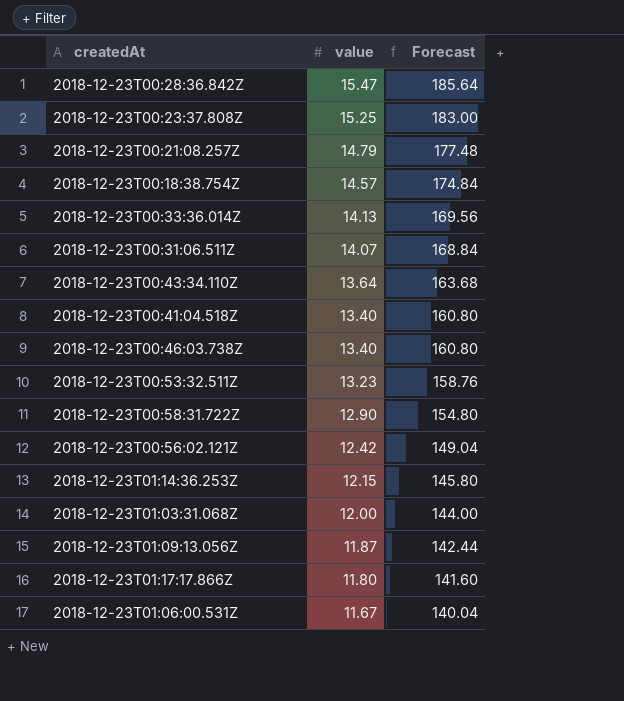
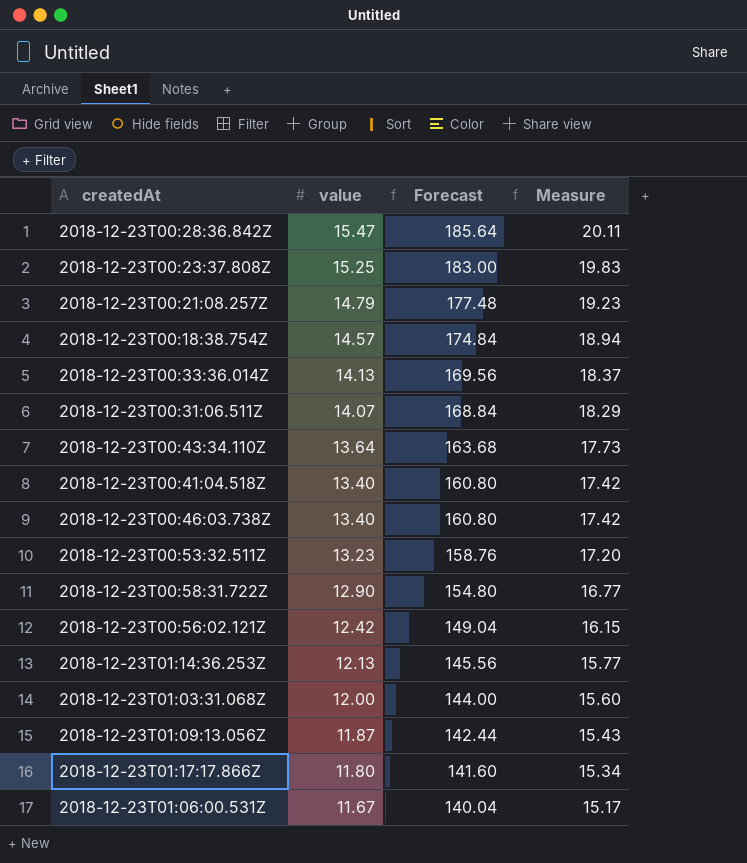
column Measure | formula: none -> [value] * 1.3
2018-12-23T01:14:36.253Z | value: 12.15 -> 12.13
2018-12-23T01:14:36.253Z | Forecast: 145.80 -> 145.56

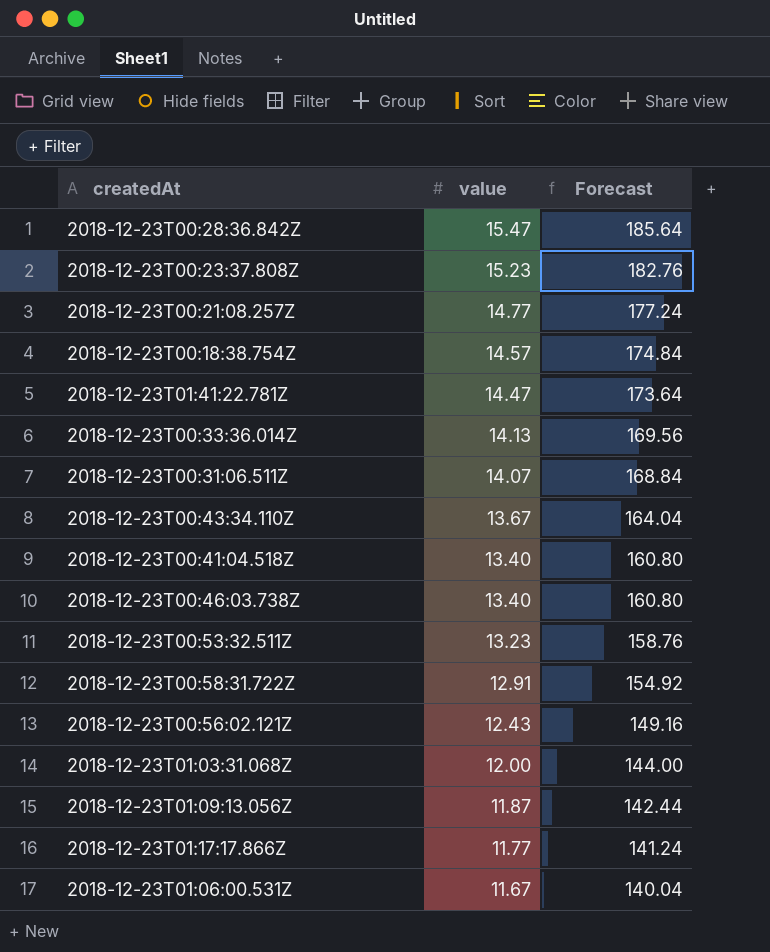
column Measure | formula: [value] * 1.3 -> none
row 2018-12-23T01:14:36.253Z: 12.13 | 145.56 | 15.77 -> none
2018-12-23T00:23:37.808Z | value: 15.25 -> 15.23
2018-12-23T00:23:37.808Z | Forecast: 183.00 -> 182.76
2018-12-23T00:21:08.257Z | value: 14.79 -> 14.77
2018-12-23T00:21:08.257Z | Forecast: 177.48 -> 177.24
row 2018-12-23T01:41:22.781Z: none -> 14.47 | 173.64
2018-12-23T00:43:34.110Z | value: 13.64 -> 13.67
2018-12-23T00:43:34.110Z | Forecast: 163.68 -> 164.04
2018-12-23T00:58:31.722Z | value: 12.90 -> 12.91
2018-12-23T00:58:31.722Z | Forecast: 154.80 -> 154.92
2018-12-23T00:56:02.121Z | value: 12.42 -> 12.43
2018-12-23T00:56:02.121Z | Forecast: 149.04 -> 149.16
2018-12-23T01:17:17.866Z | value: 11.80 -> 11.77
2018-12-23T01:17:17.866Z | Forecast: 141.60 -> 141.24

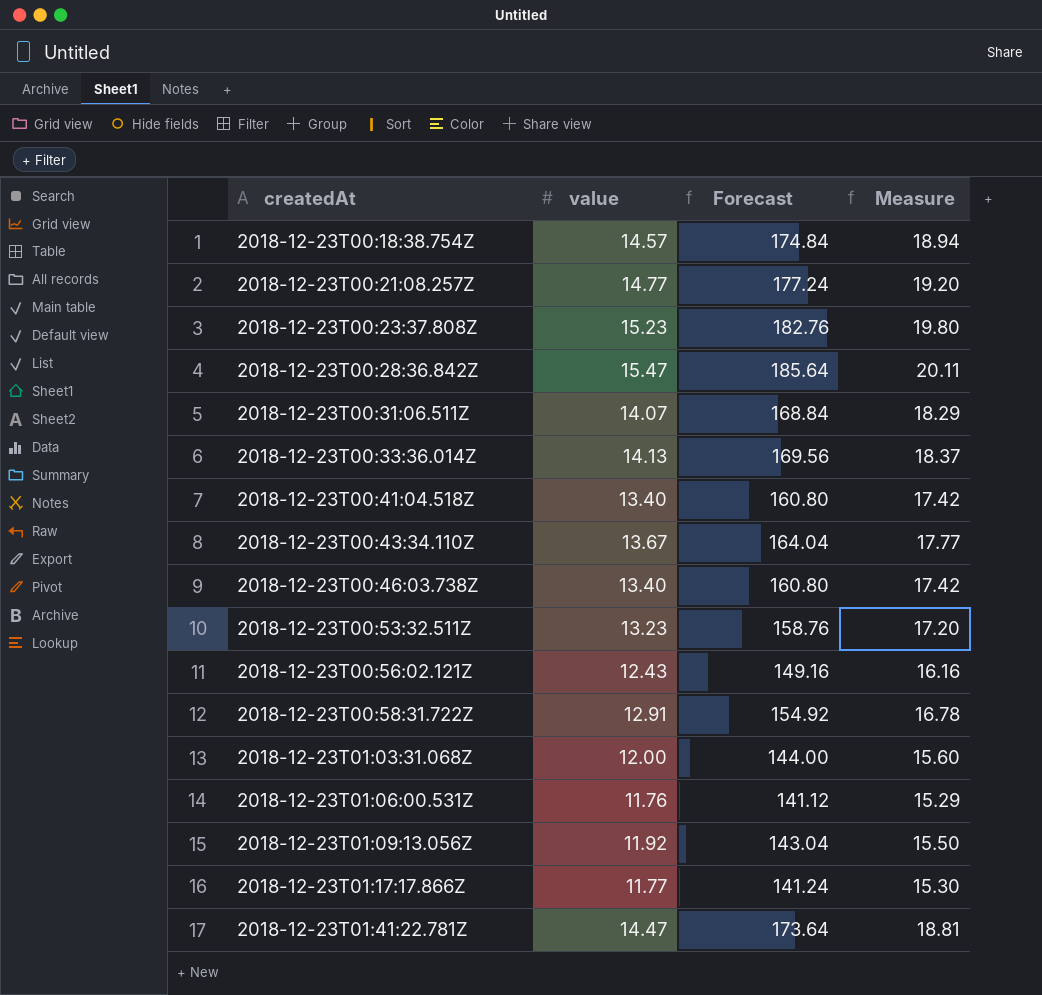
row order: value descending -> createdAt ascending
column Measure | formula: none -> [value] * 1.3
2018-12-23T01:06:00.531Z | value: 11.67 -> 11.76
2018-12-23T01:06:00.531Z | Forecast: 140.04 -> 141.12
2018-12-23T01:09:13.056Z | value: 11.87 -> 11.92
2018-12-23T01:09:13.056Z | Forecast: 142.44 -> 143.04

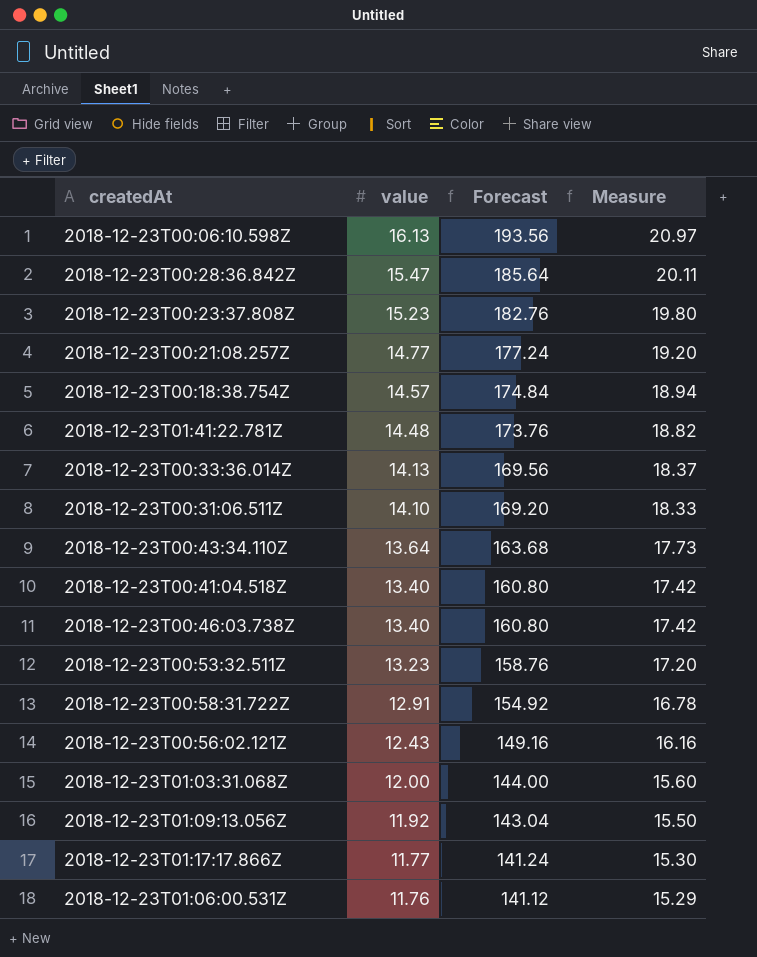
row order: createdAt ascending -> value descending
row 2018-12-23T00:06:10.598Z: none -> 16.13 | 193.56 | 20.97
2018-12-23T01:41:22.781Z | value: 14.47 -> 14.48
2018-12-23T01:41:22.781Z | Forecast: 173.64 -> 173.76
2018-12-23T01:41:22.781Z | Measure: 18.81 -> 18.82
2018-12-23T00:31:06.511Z | value: 14.07 -> 14.10
2018-12-23T00:31:06.511Z | Forecast: 168.84 -> 169.20
2018-12-23T00:31:06.511Z | Measure: 18.29 -> 18.33
2018-12-23T00:43:34.110Z | value: 13.67 -> 13.64
2018-12-23T00:43:34.110Z | Forecast: 164.04 -> 163.68
2018-12-23T00:43:34.110Z | Measure: 17.77 -> 17.73

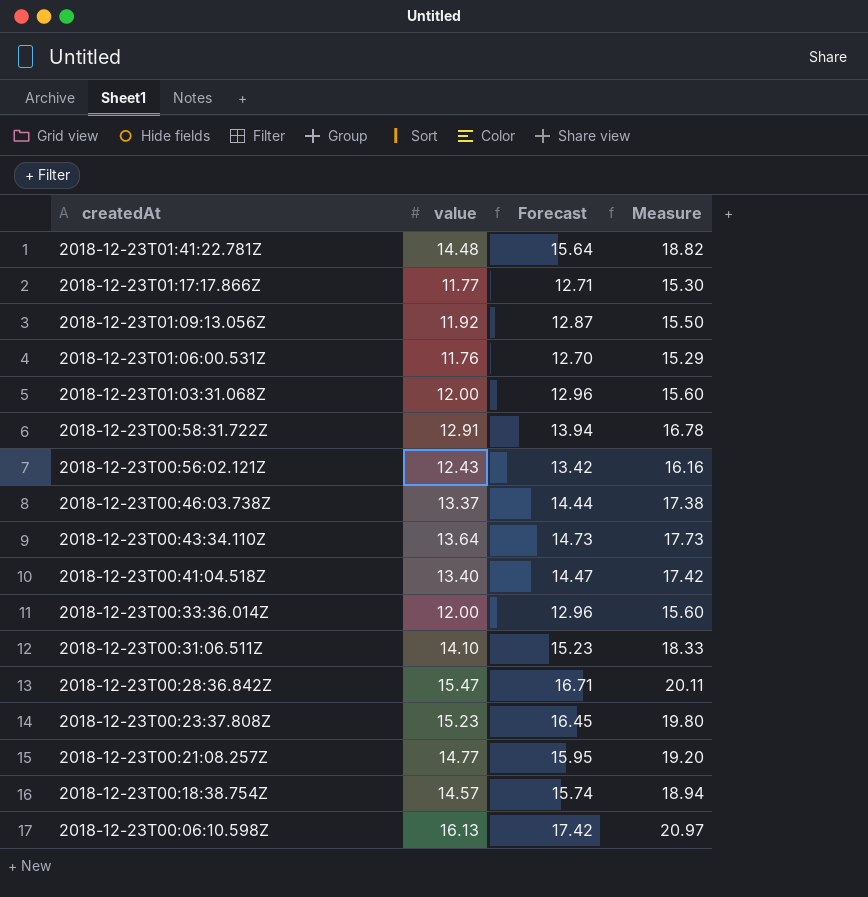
row order: value descending -> createdAt descending
column Forecast | formula: [value] * 12 -> [value] * 1.08
row 2018-12-23T00:53:32.511Z: 13.23 | 158.76 | 17.20 -> none
2018-12-23T00:46:03.738Z | value: 13.40 -> 13.37
2018-12-23T00:46:03.738Z | Measure: 17.42 -> 17.38
2018-12-23T00:33:36.014Z | value: 14.13 -> 12.00
2018-12-23T00:33:36.014Z | Measure: 18.37 -> 15.60

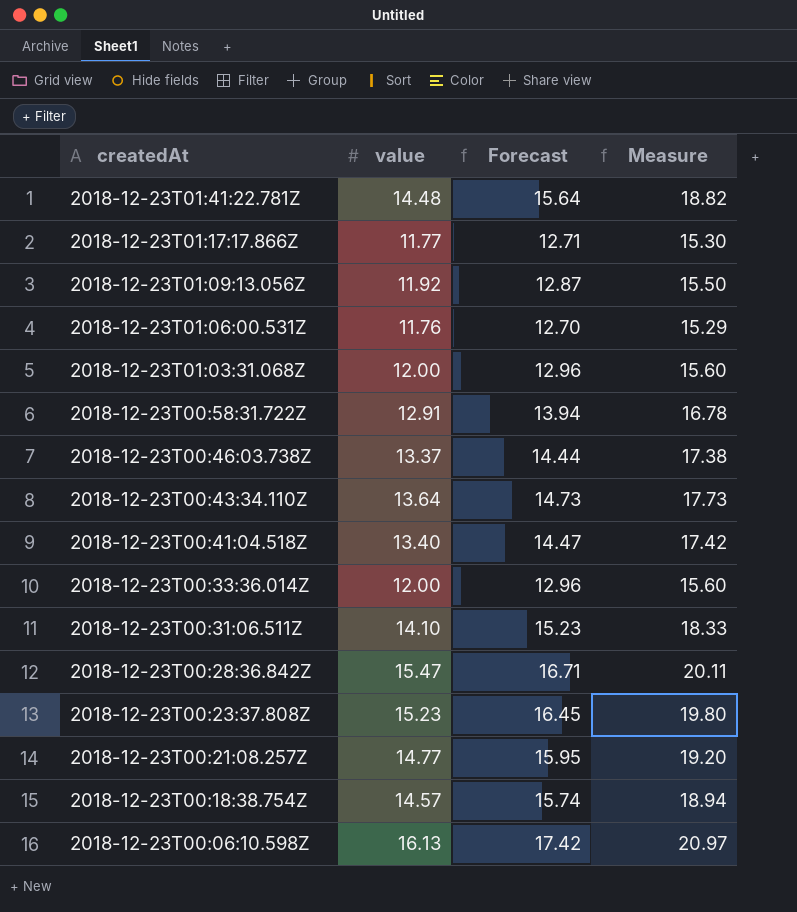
row 2018-12-23T00:56:02.121Z: 12.43 | 13.42 | 16.16 -> none

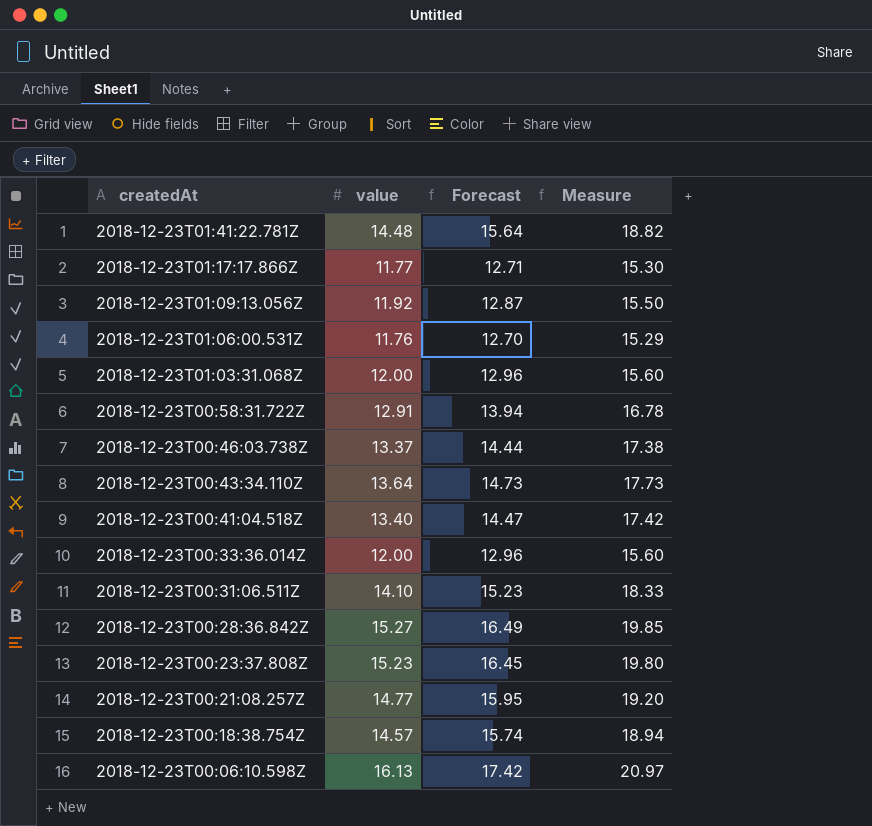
2018-12-23T00:28:36.842Z | value: 15.47 -> 15.27
2018-12-23T00:28:36.842Z | Forecast: 16.71 -> 16.49
2018-12-23T00:28:36.842Z | Measure: 20.11 -> 19.85

